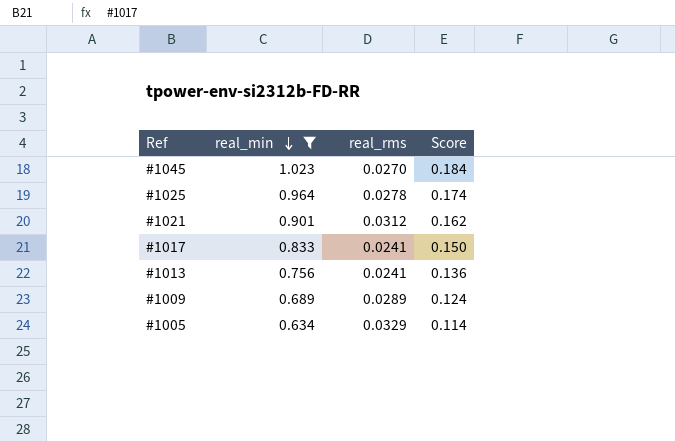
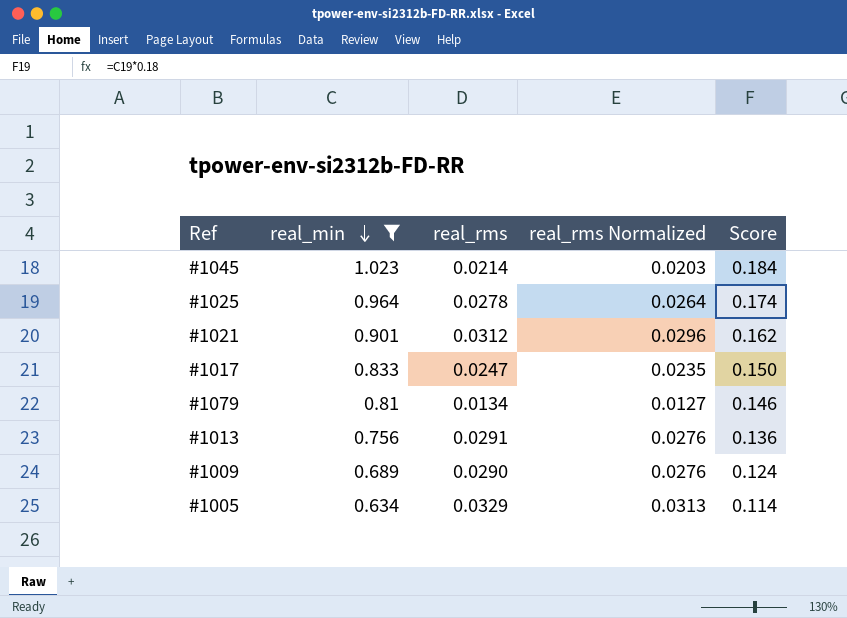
column real_rms Normalized | formula: none -> [real_rms] * 0.95
#1045 | real_rms: 0.0270 -> 0.0214
#1017 | real_rms: 0.0241 -> 0.0247
row #1079: none -> 0.81 | 0.0134 | 0.0127 | 0.146
#1013 | real_rms: 0.0241 -> 0.0291
#1009 | real_rms: 0.0289 -> 0.0290

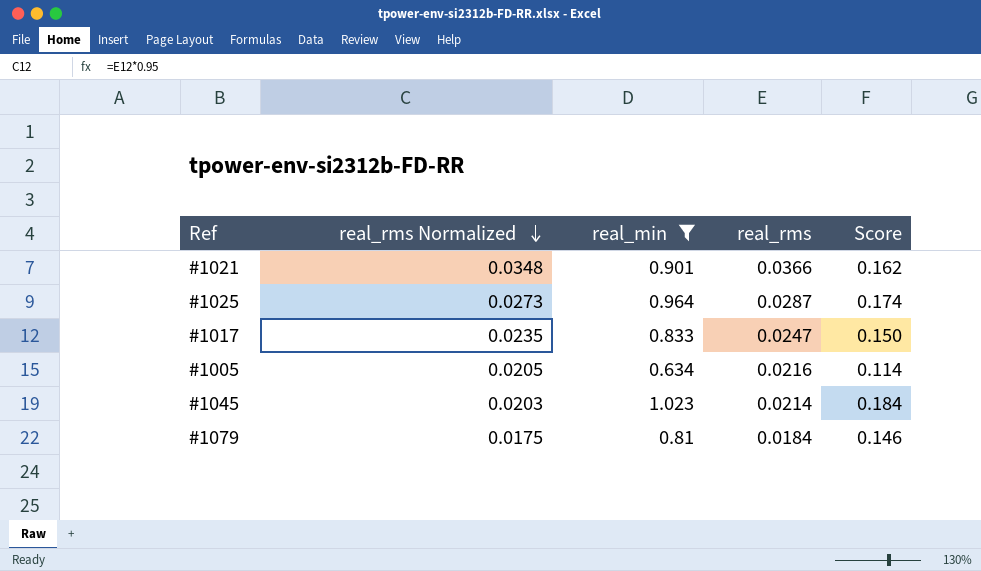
row order: real_min descending -> real_rms Normalized descending
column real_rms Normalized | position: 4 -> 2
row #1013: 0.756 | 0.0291 | 0.0276 | 0.136 -> none
row #1009: 0.689 | 0.0290 | 0.0276 | 0.124 -> none
#1021 | real_rms Normalized: 0.0296 -> 0.0348
#1021 | real_rms: 0.0312 -> 0.0366
#1025 | real_rms Normalized: 0.0264 -> 0.0273
#1025 | real_rms: 0.0278 -> 0.0287
#1005 | real_rms Normalized: 0.0313 -> 0.0205
#1005 | real_rms: 0.0329 -> 0.0216
#1079 | real_rms Normalized: 0.0127 -> 0.0175
#1079 | real_rms: 0.0134 -> 0.0184

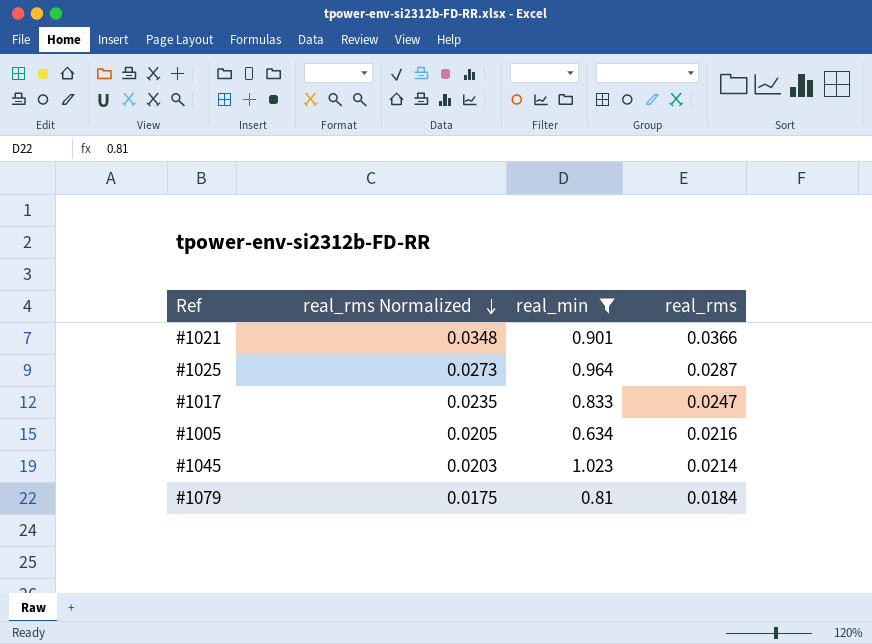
column Score | formula: [real_min] * 0.18 -> none

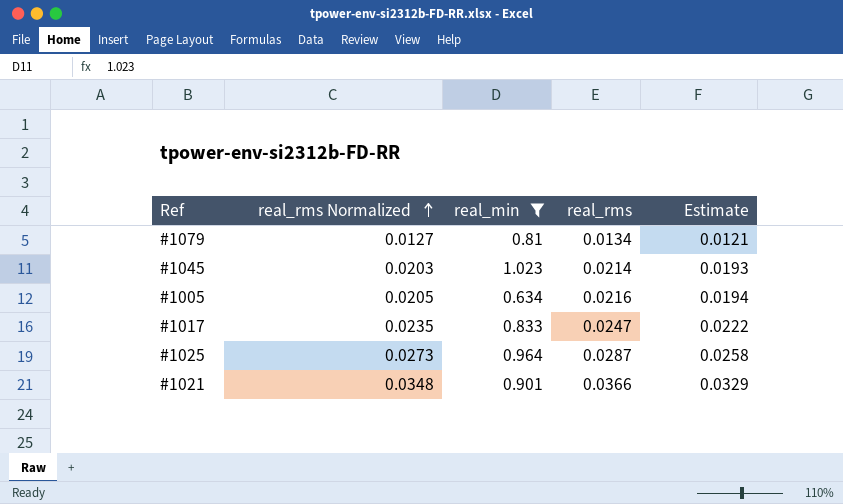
row order: real_rms Normalized descending -> real_rms Normalized ascending
column Estimate | formula: none -> [real_rms] * 0.9
#1079 | real_rms Normalized: 0.0175 -> 0.0127
#1079 | real_rms: 0.0184 -> 0.0134

